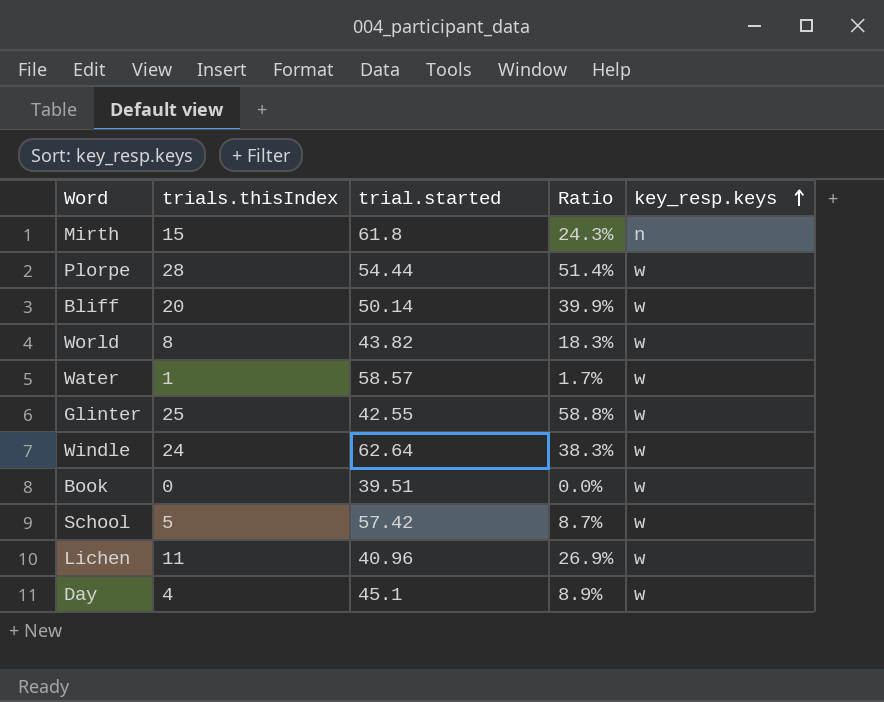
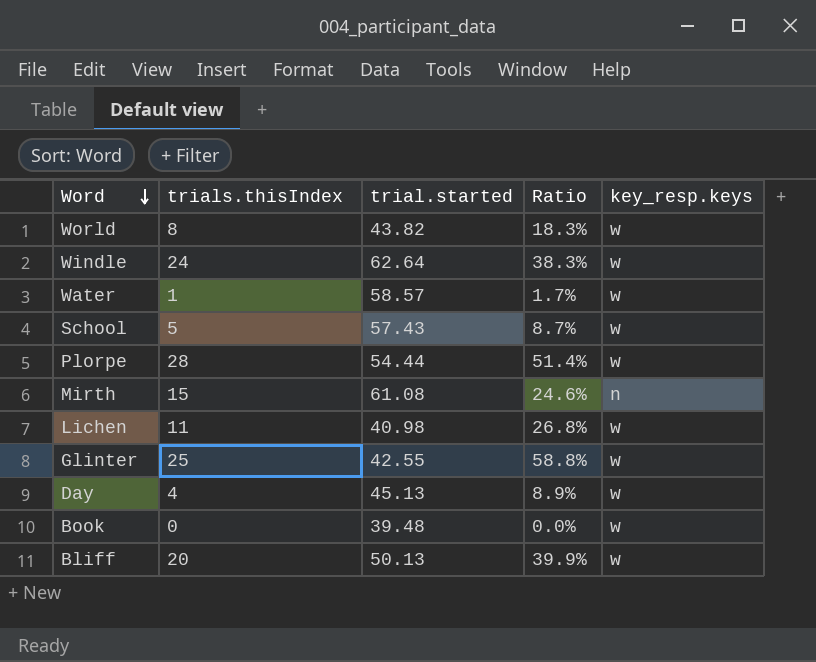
row order: key_resp.keys ascending -> Word descending
School | trial.started: 57.42 -> 57.43
Mirth | trial.started: 61.8 -> 61.08
Mirth | Ratio: 24.3% -> 24.6%
Lichen | trial.started: 40.96 -> 40.98
Lichen | Ratio: 26.9% -> 26.8%
Day | trial.started: 45.1 -> 45.13
Book | trial.started: 39.51 -> 39.48
Bliff | trial.started: 50.14 -> 50.13

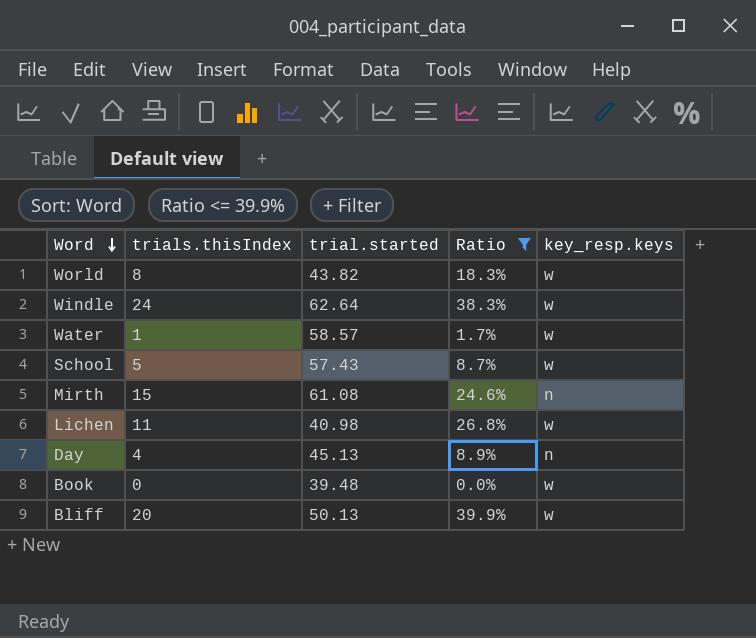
filter: none -> Ratio <= 39.9%
Day | key_resp.keys: w -> n

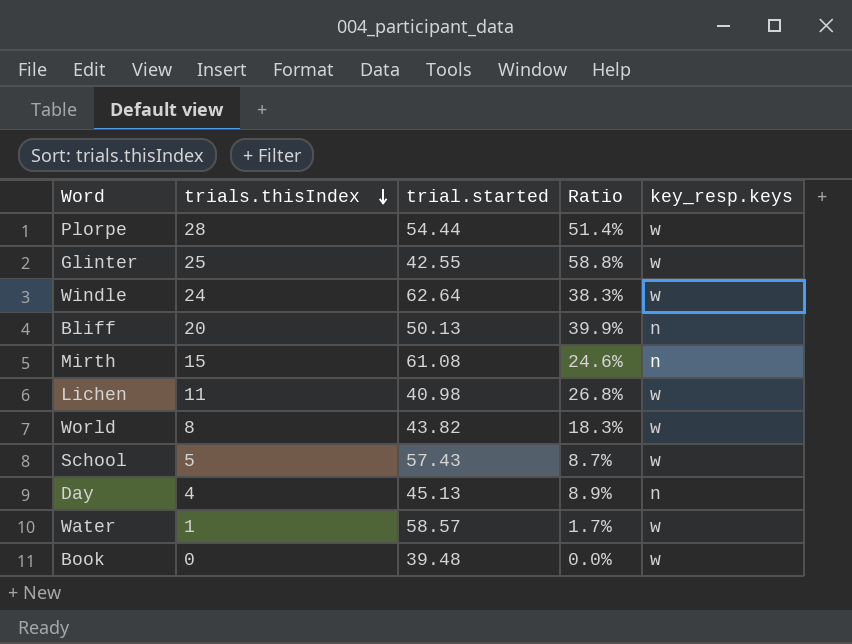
filter: Ratio <= 39.9% -> none
row order: Word descending -> trials.thisIndex descending
Bliff | key_resp.keys: w -> n

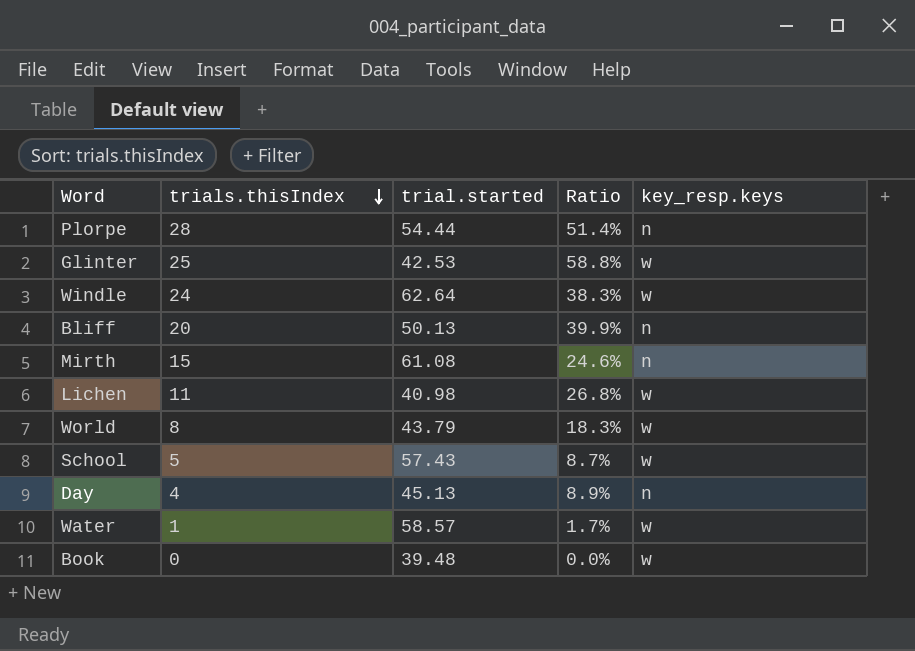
Plorpe | key_resp.keys: w -> n
Glinter | trial.started: 42.55 -> 42.53
World | trial.started: 43.82 -> 43.79

